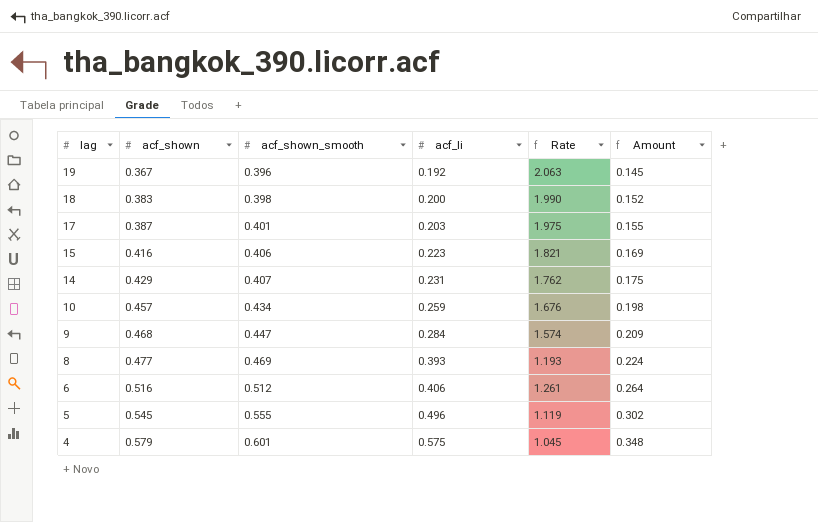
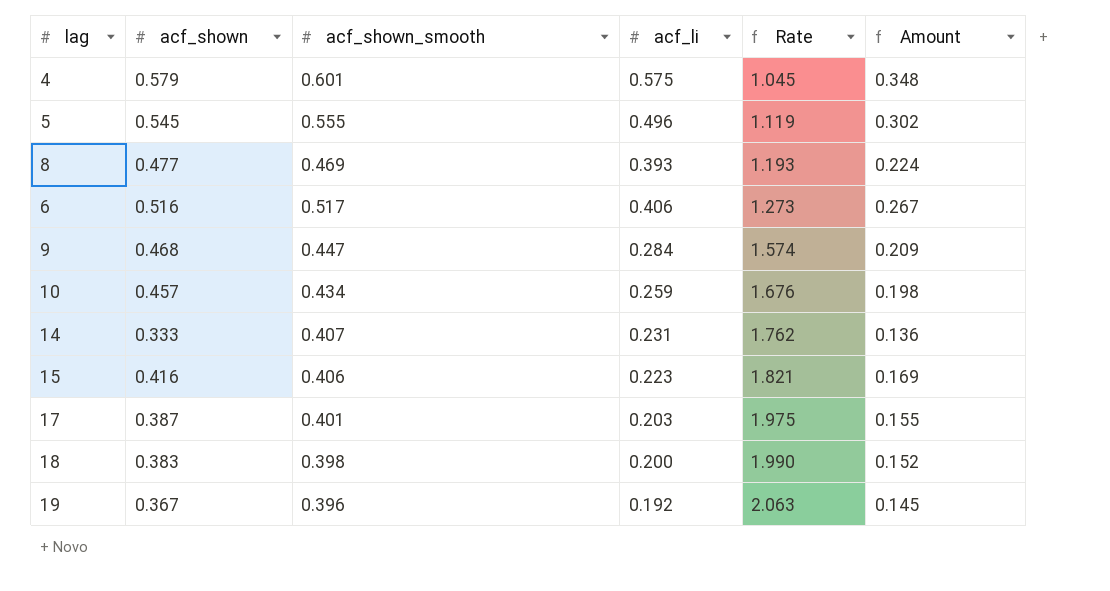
row order: lag descending -> Rate ascending
6 | acf_shown_smooth: 0.512 -> 0.517
6 | Rate: 1.261 -> 1.273
6 | Amount: 0.264 -> 0.267
14 | acf_shown: 0.429 -> 0.333
14 | Amount: 0.175 -> 0.136

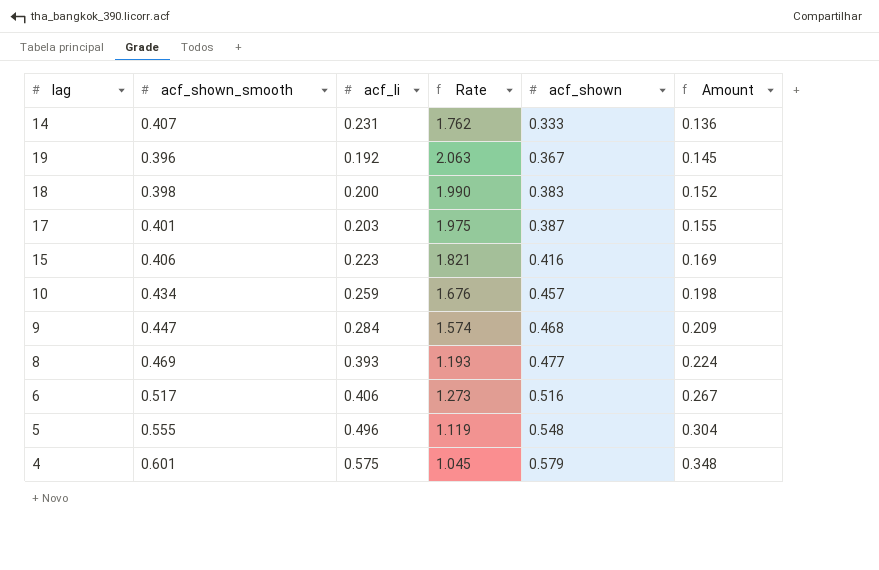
row order: Rate ascending -> acf_shown ascending
column acf_shown | position: 2 -> 5
5 | acf_shown: 0.545 -> 0.548
5 | Amount: 0.302 -> 0.304

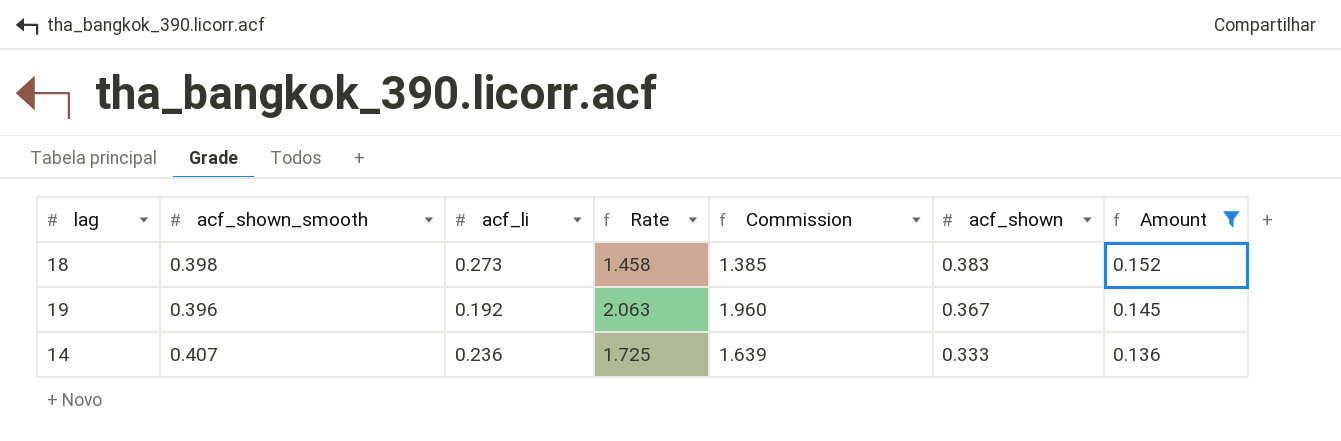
filter: none -> Amount <= 0.152
row order: acf_shown ascending -> acf_shown descending
column Commission | formula: none -> [Rate] * 0.95
18 | acf_li: 0.200 -> 0.273
18 | Rate: 1.990 -> 1.458
14 | acf_li: 0.231 -> 0.236
14 | Rate: 1.762 -> 1.725

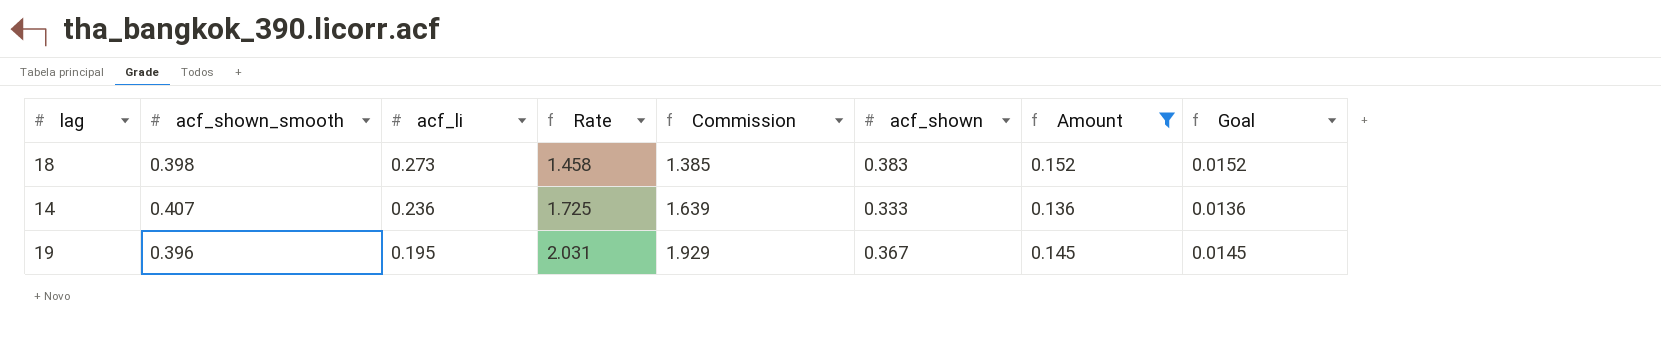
row order: acf_shown descending -> acf_li descending
column Goal | formula: none -> [Amount] * 0.1
19 | acf_li: 0.192 -> 0.195
19 | Rate: 2.063 -> 2.031
19 | Commission: 1.960 -> 1.929

